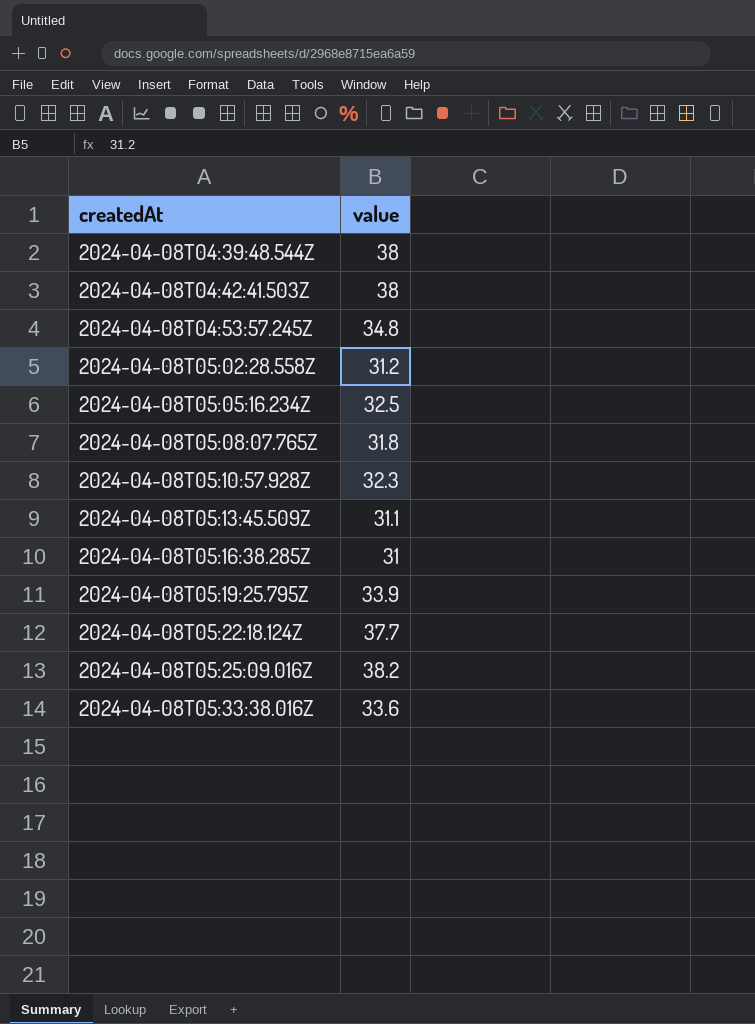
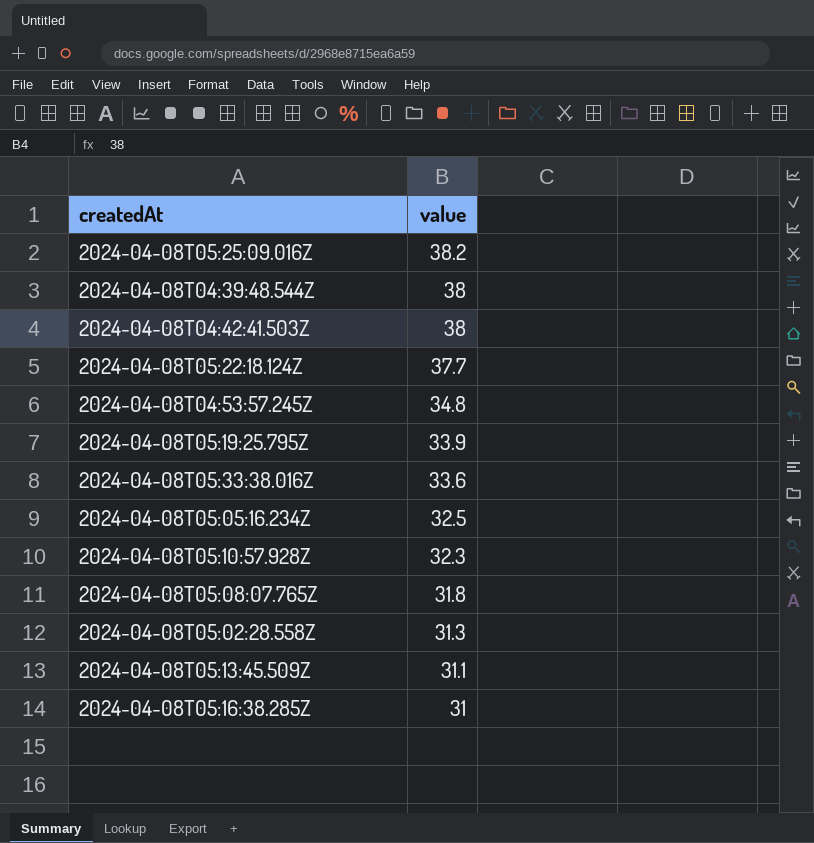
row order: createdAt ascending -> value descending
2024-04-08T05:02:28.558Z | value: 31.2 -> 31.3

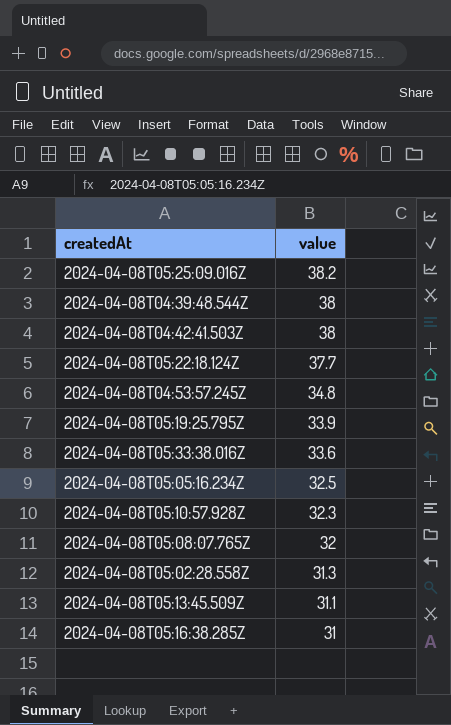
2024-04-08T05:08:07.765Z | value: 31.8 -> 32

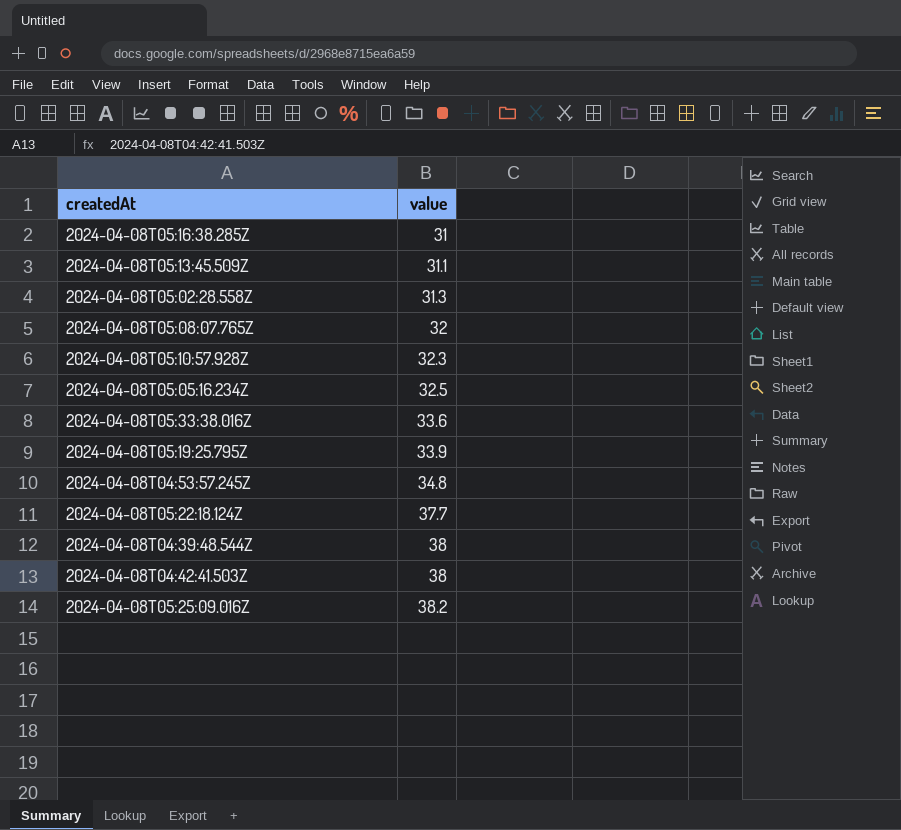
row order: value descending -> value ascending

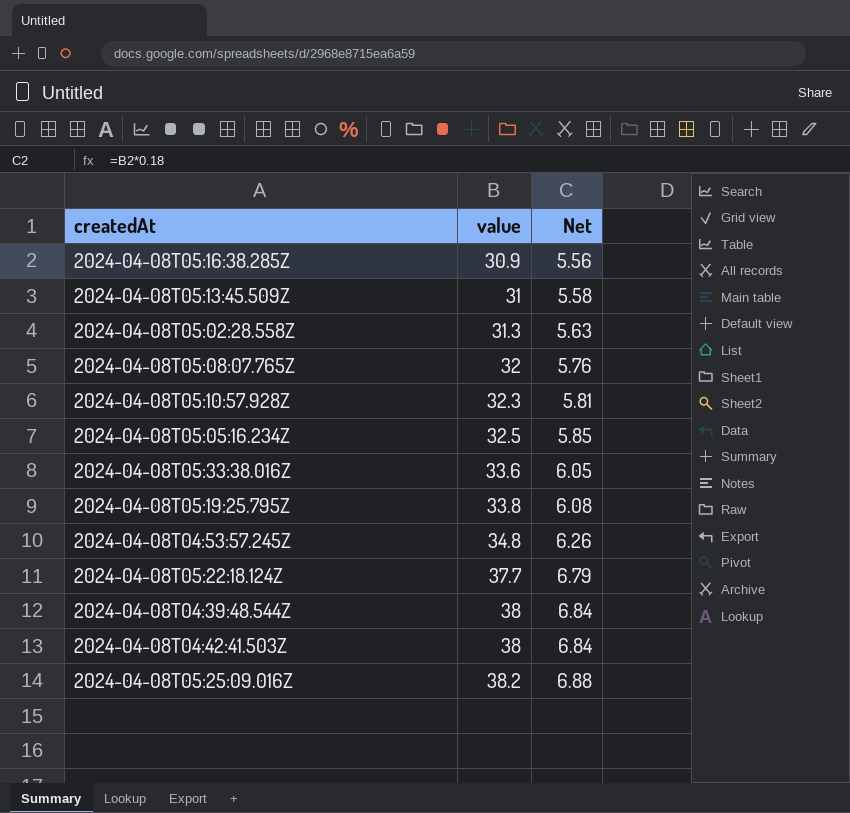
column Net | formula: none -> [value] * 0.18
2024-04-08T05:16:38.285Z | value: 31 -> 30.9
2024-04-08T05:13:45.509Z | value: 31.1 -> 31
2024-04-08T05:19:25.795Z | value: 33.9 -> 33.8

